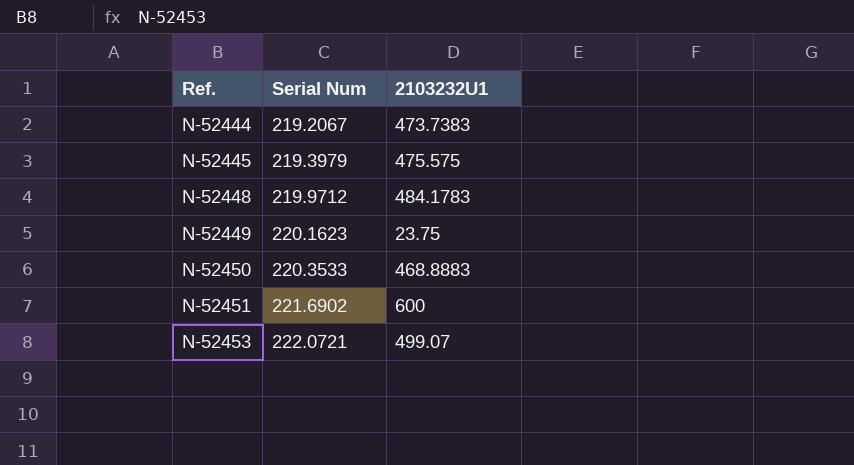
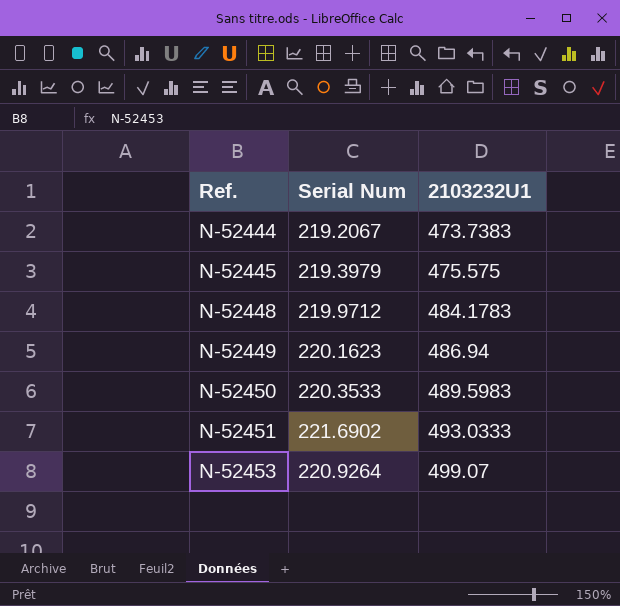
N-52449 | 2103232U1: 23.75 -> 486.94
N-52450 | 2103232U1: 468.8883 -> 489.5983
N-52451 | 2103232U1: 600 -> 493.0333
N-52453 | Serial Num: 222.0721 -> 220.9264

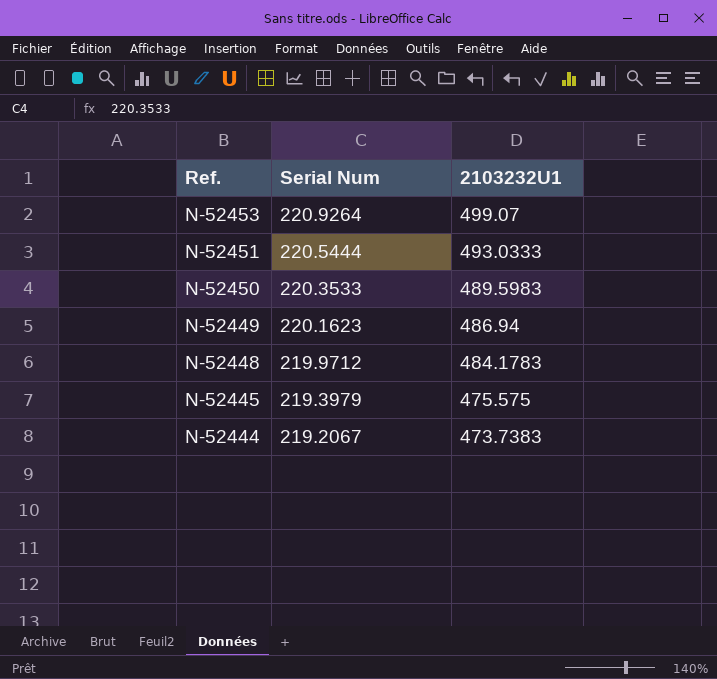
row order: Ref. ascending -> Ref. descending
N-52451 | Serial Num: 221.6902 -> 220.5444

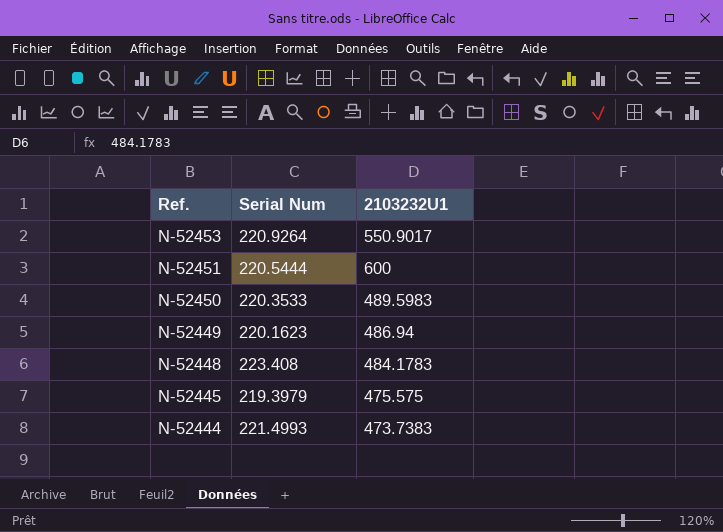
N-52453 | 2103232U1: 499.07 -> 550.9017
N-52451 | 2103232U1: 493.0333 -> 600
N-52448 | Serial Num: 219.9712 -> 223.408
N-52444 | Serial Num: 219.2067 -> 221.4993

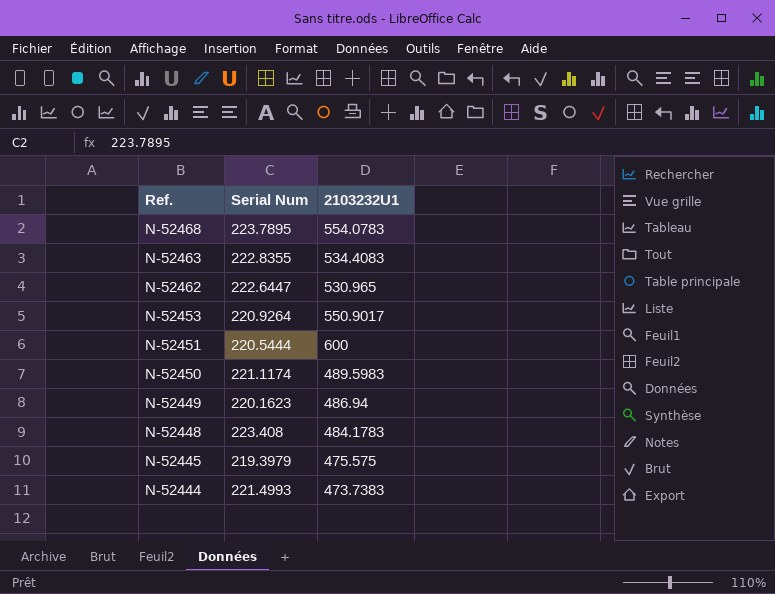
row N-52468: none -> 223.7895 | 554.0783
row N-52463: none -> 222.8355 | 534.4083
row N-52462: none -> 222.6447 | 530.965
N-52450 | Serial Num: 220.3533 -> 221.1174

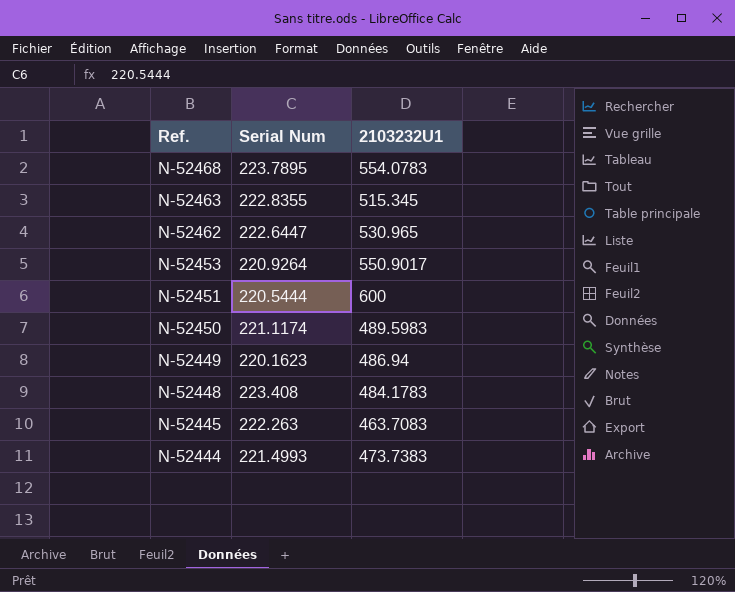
N-52463 | 2103232U1: 534.4083 -> 515.345
N-52445 | Serial Num: 219.3979 -> 222.263
N-52445 | 2103232U1: 475.575 -> 463.7083

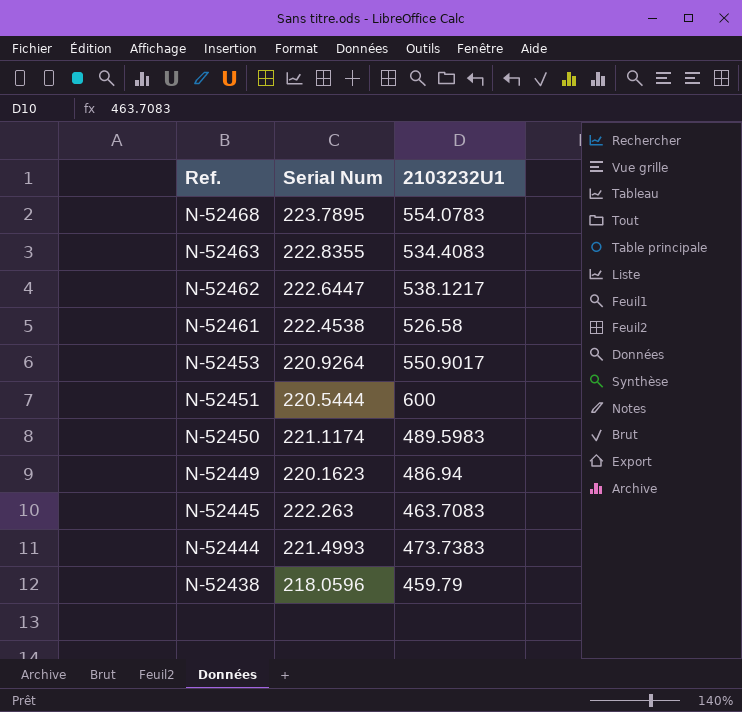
row N-52448: 223.408 | 484.1783 -> none
N-52463 | 2103232U1: 515.345 -> 534.4083
N-52462 | 2103232U1: 530.965 -> 538.1217
row N-52461: none -> 222.4538 | 526.58
row N-52438: none -> 218.0596 | 459.79

